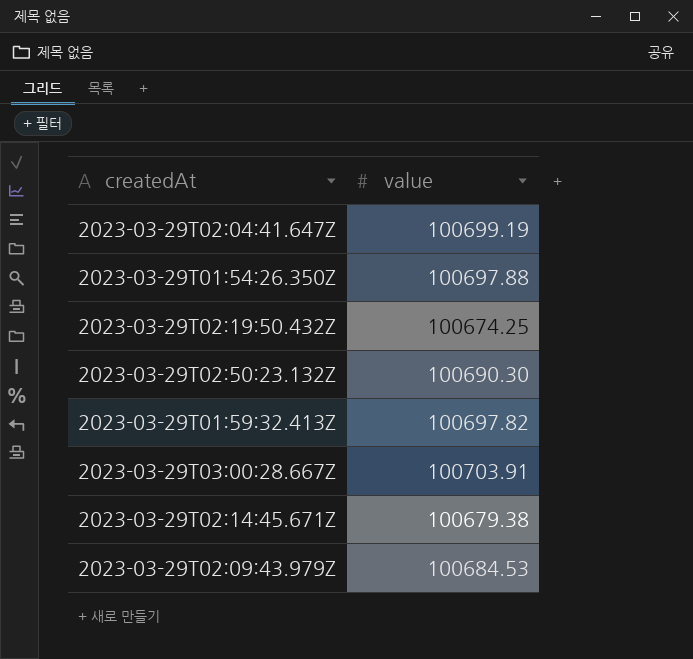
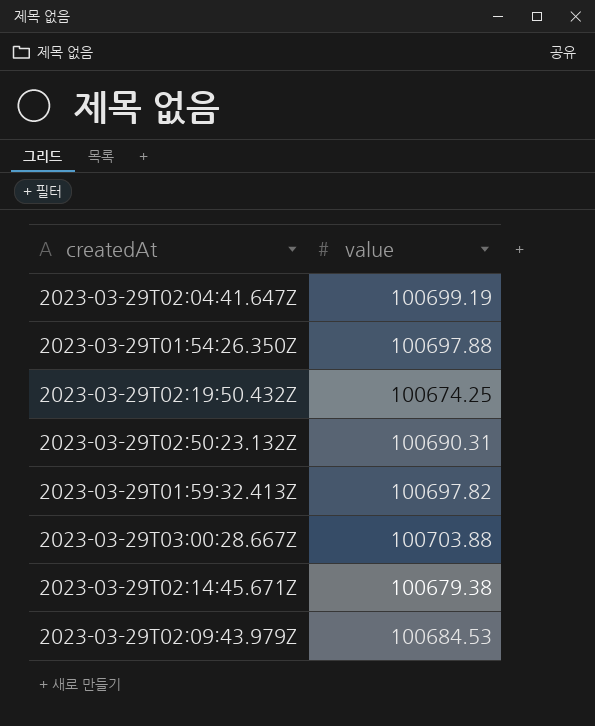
2023-03-29T02:50:23.132Z | value: 100690.30 -> 100690.31
2023-03-29T03:00:28.667Z | value: 100703.91 -> 100703.88

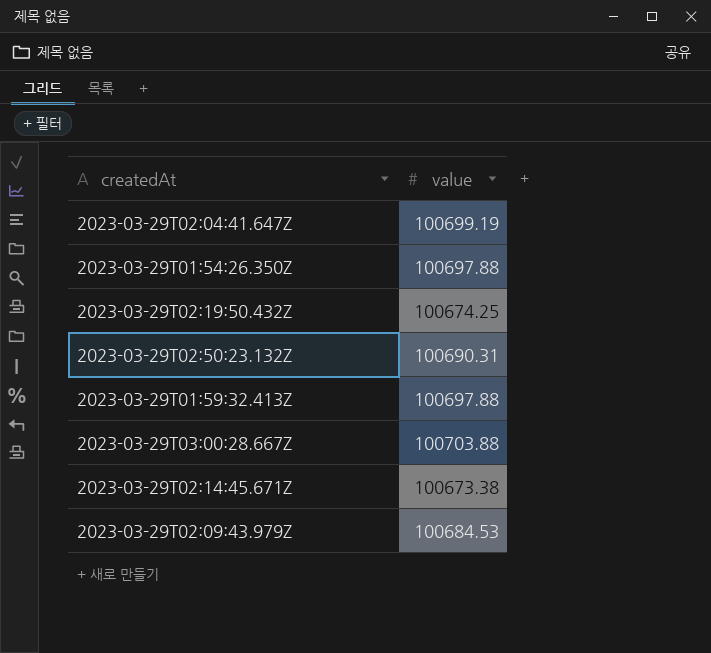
2023-03-29T01:59:32.413Z | value: 100697.82 -> 100697.88
2023-03-29T02:14:45.671Z | value: 100679.38 -> 100673.38

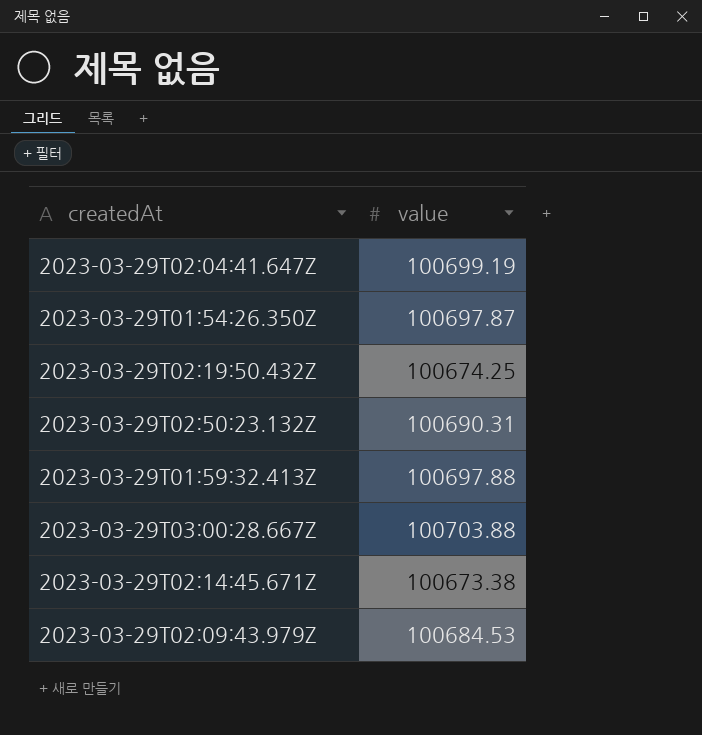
2023-03-29T01:54:26.350Z | value: 100697.88 -> 100697.87

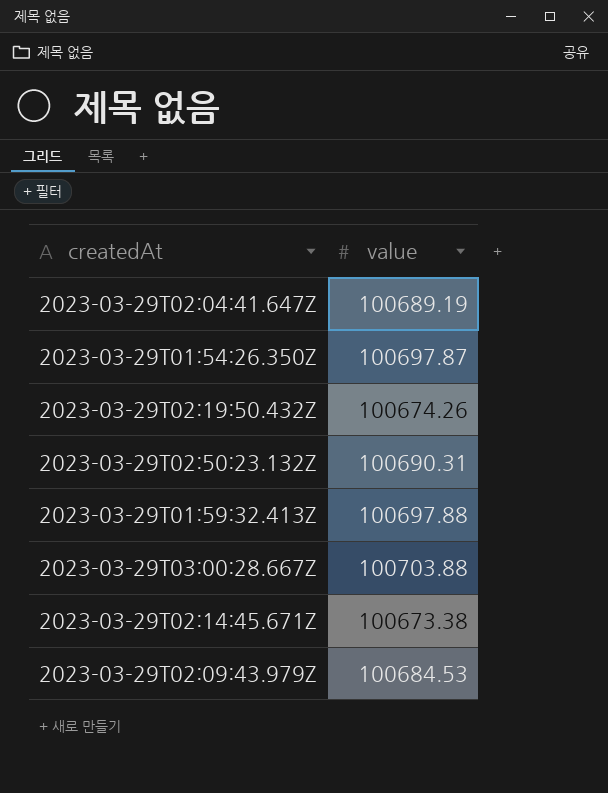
2023-03-29T02:04:41.647Z | value: 100699.19 -> 100689.19
2023-03-29T02:19:50.432Z | value: 100674.25 -> 100674.26

